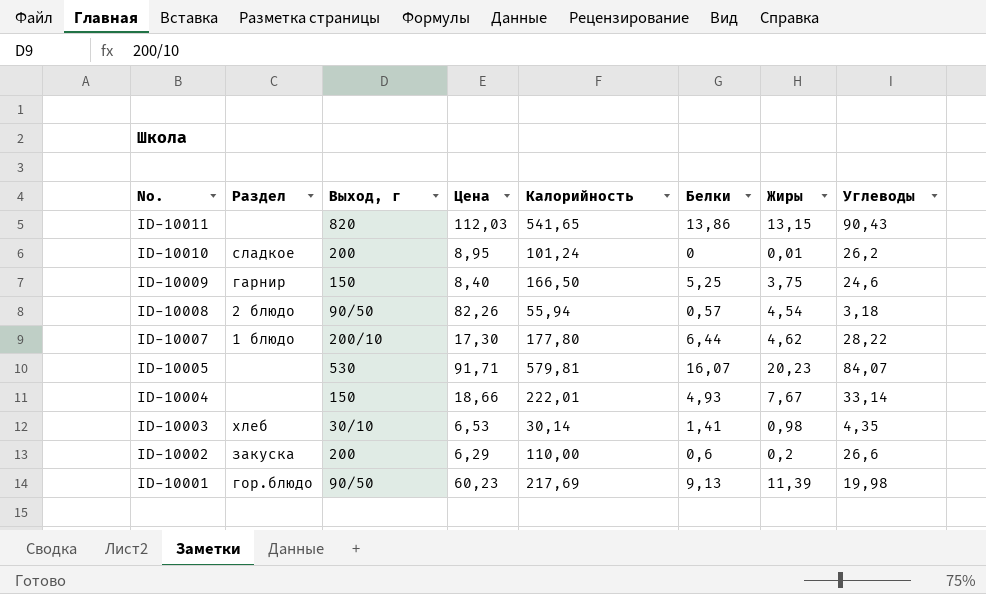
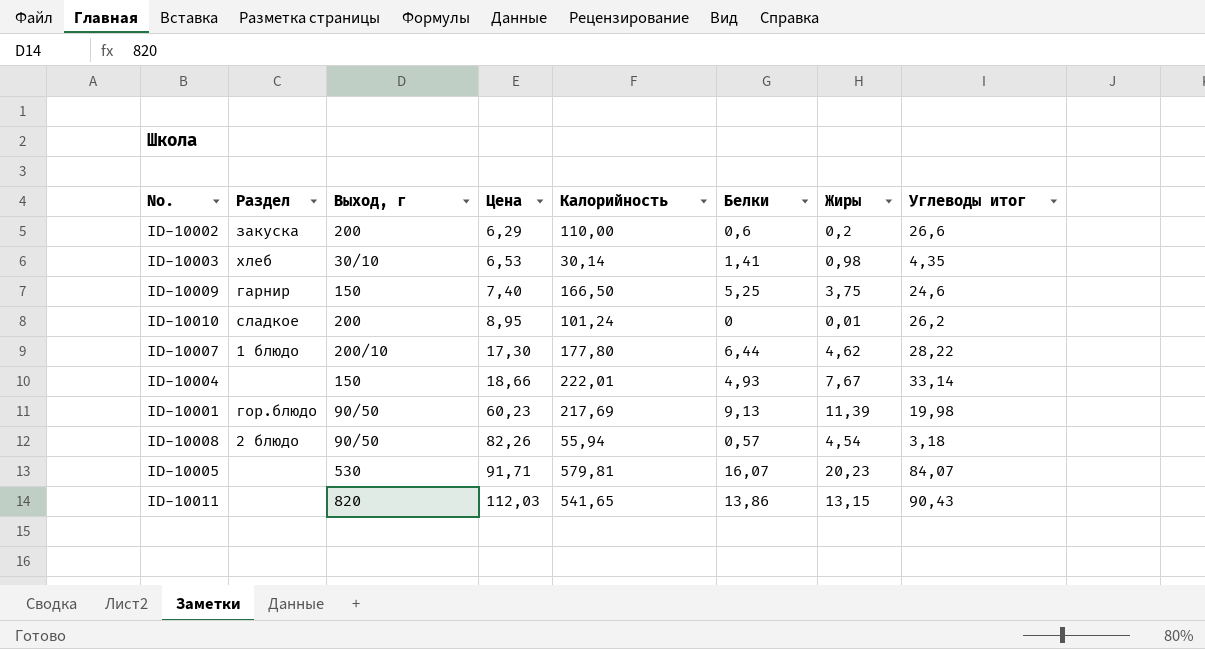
row order: No. descending -> Цена ascending
column name: Углеводы -> Углеводы итог
ID-10009 | Цена: 8,40 -> 7,40

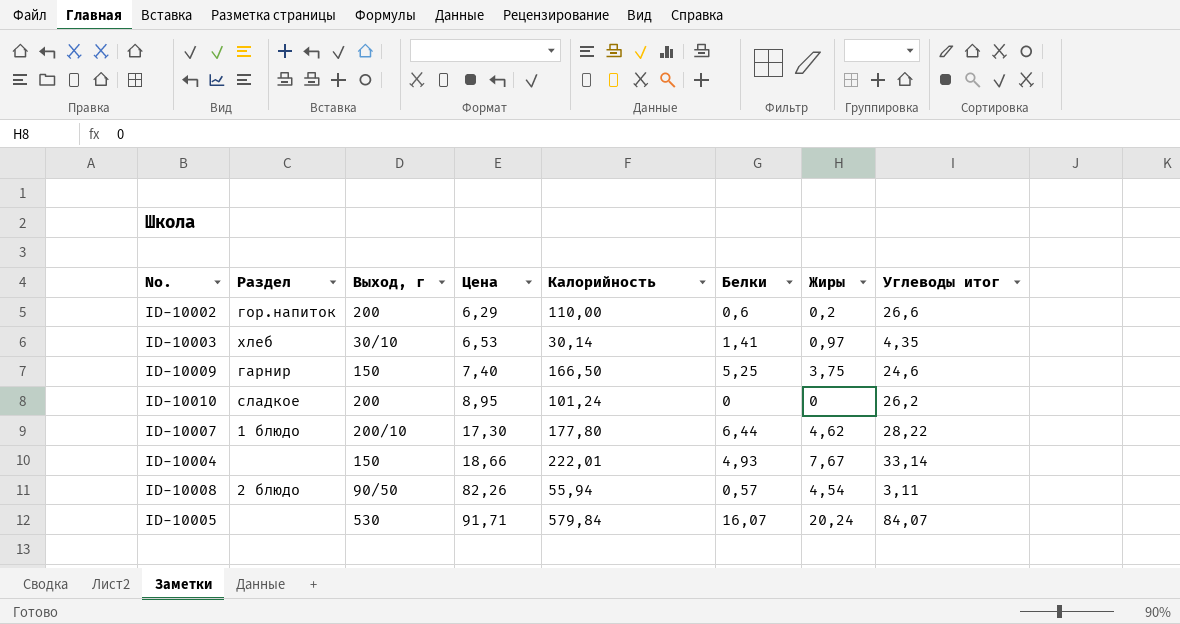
row ID-10001: гор.блюдо | 90/50 | 60,23 | 217,69 | 9,13 | 11,39 | 19,98 -> none
row ID-10011: none | 820 | 112,03 | 541,65 | 13,86 | 13,15 | 90,43 -> none
ID-10002 | Раздел: закуска -> гор.напиток
ID-10003 | Жиры: 0,98 -> 0,97
ID-10010 | Жиры: 0,01 -> 0
ID-10008 | Углеводы итог: 3,18 -> 3,11
ID-10005 | Калорийность: 579,81 -> 579,84
ID-10005 | Жиры: 20,23 -> 20,24

